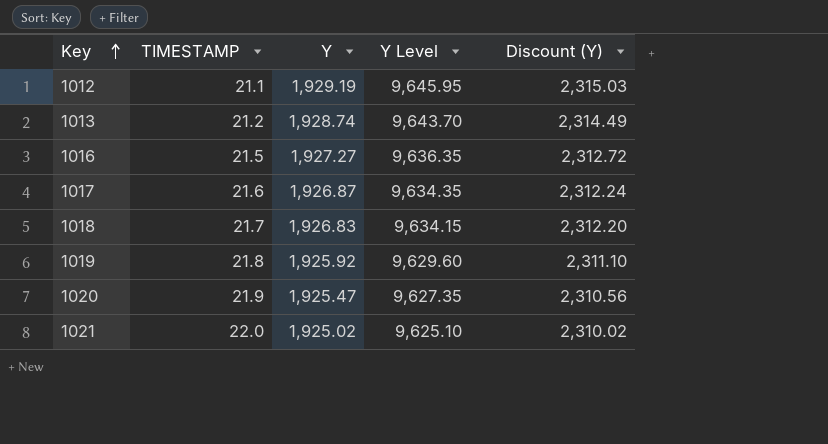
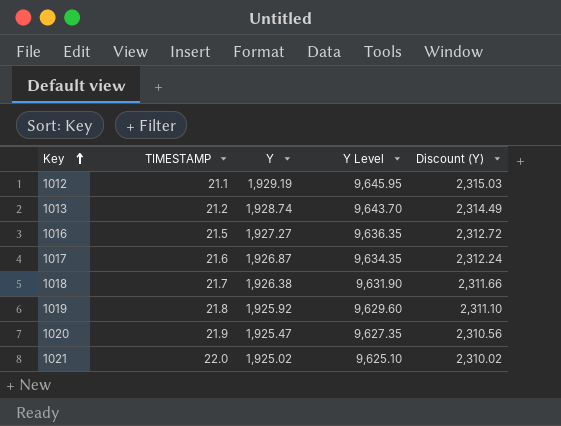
1018 | Y: 1,926.83 -> 1,926.38
1018 | Y Level: 9,634.15 -> 9,631.90
1018 | Discount (Y): 2,312.20 -> 2,311.66

